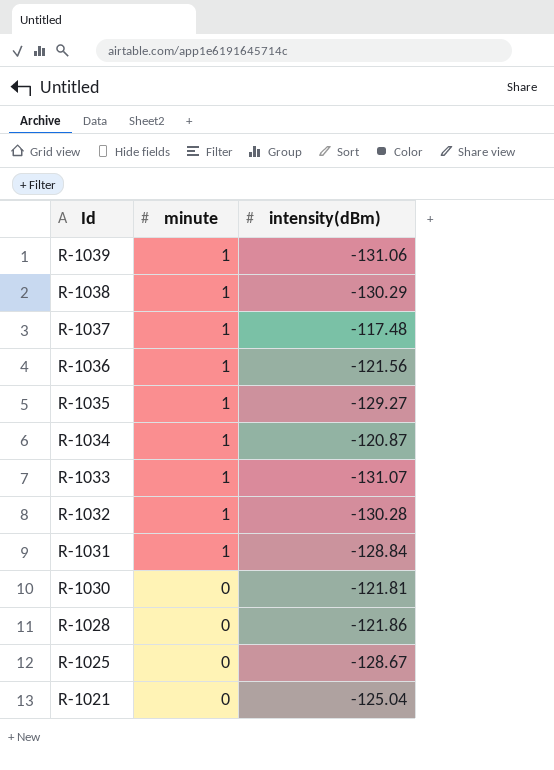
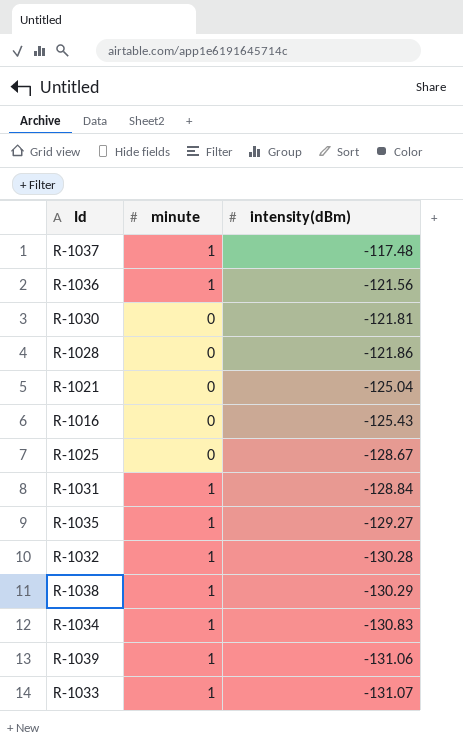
row order: Id descending -> intensity(dBm) descending
row R-1016: none -> 0 | -125.43
R-1034 | intensity(dBm): -120.87 -> -130.83

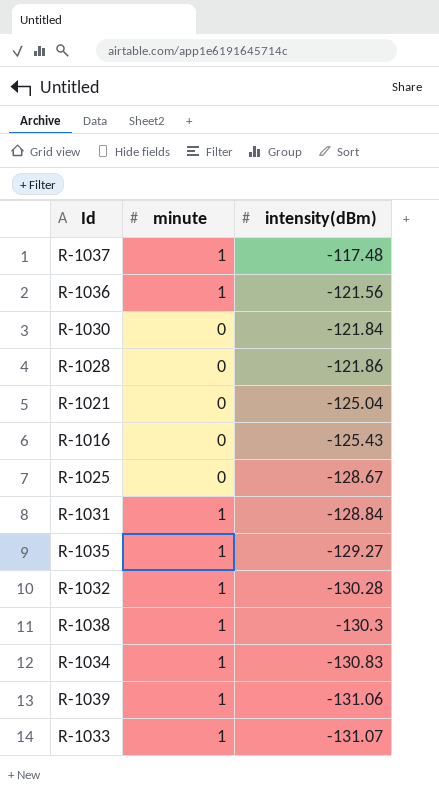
R-1030 | intensity(dBm): -121.81 -> -121.84
R-1038 | intensity(dBm): -130.29 -> -130.3

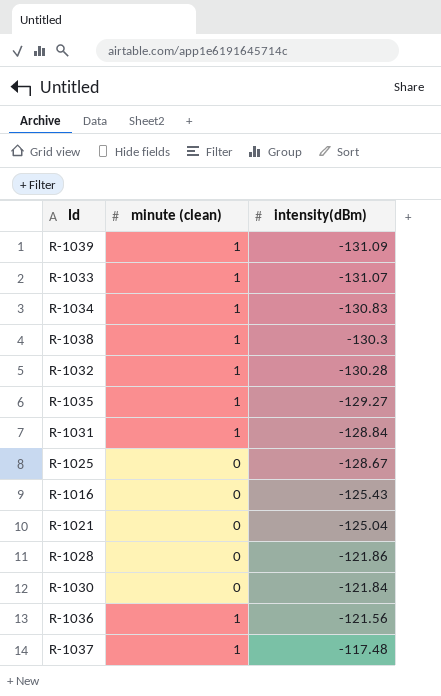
row order: intensity(dBm) descending -> intensity(dBm) ascending
column name: minute -> minute (clean)
R-1039 | intensity(dBm): -131.06 -> -131.09

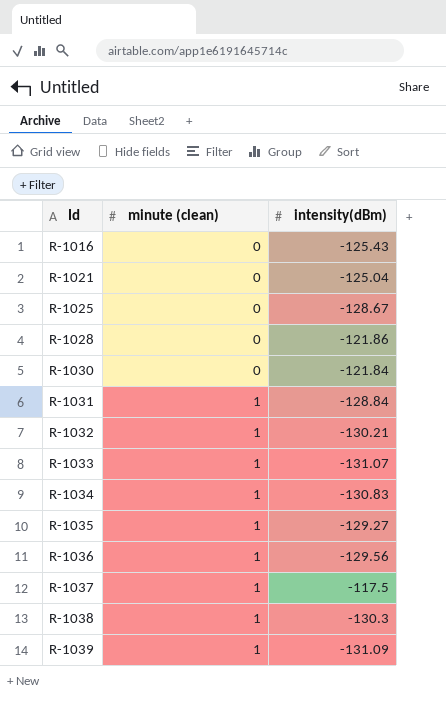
row order: intensity(dBm) ascending -> Id ascending
R-1032 | intensity(dBm): -130.28 -> -130.21
R-1036 | intensity(dBm): -121.56 -> -129.56
R-1037 | intensity(dBm): -117.48 -> -117.5

